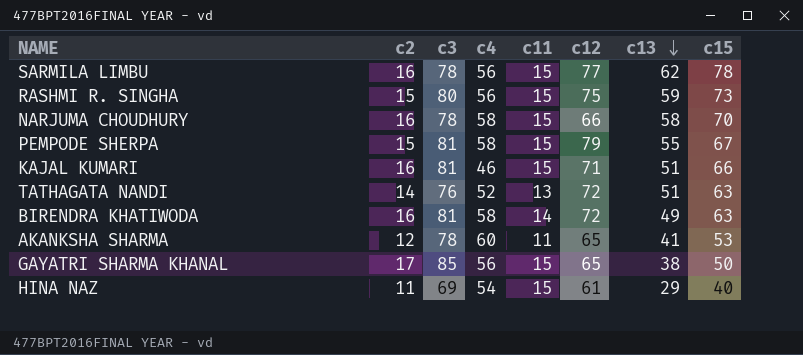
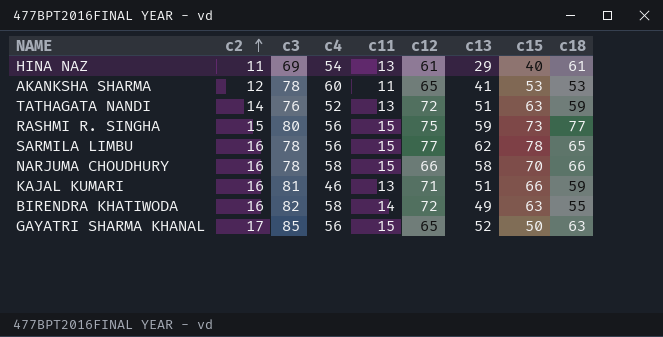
row order: c13 descending -> c2 ascending
column c18 | position: none -> 9
row PEMPODE SHERPA: 15 | 81 | 58 | 15 | 79 | 55 | 67 -> none
HINA NAZ | c11: 15 -> 13
KAJAL KUMARI | c11: 15 -> 13
BIRENDRA KHATIWODA | c3: 81 -> 82
GAYATRI SHARMA KHANAL | c13: 38 -> 52

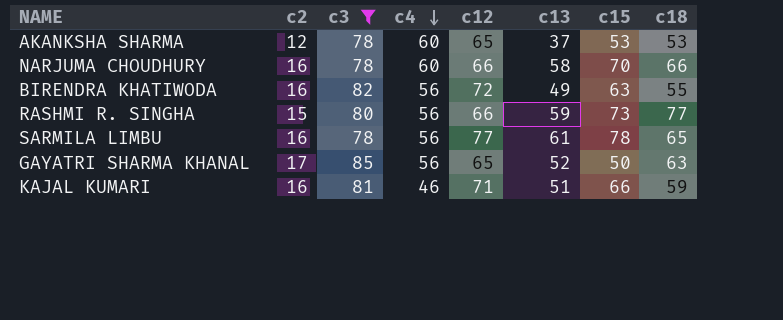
filter: none -> c3 >= 78
row order: c2 ascending -> c4 descending
column c11 | position: 5 -> none
AKANKSHA SHARMA | c13: 41 -> 37
NARJUMA CHOUDHURY | c4: 58 -> 60
BIRENDRA KHATIWODA | c4: 58 -> 56
RASHMI R. SINGHA | c12: 75 -> 66
SARMILA LIMBU | c13: 62 -> 61

